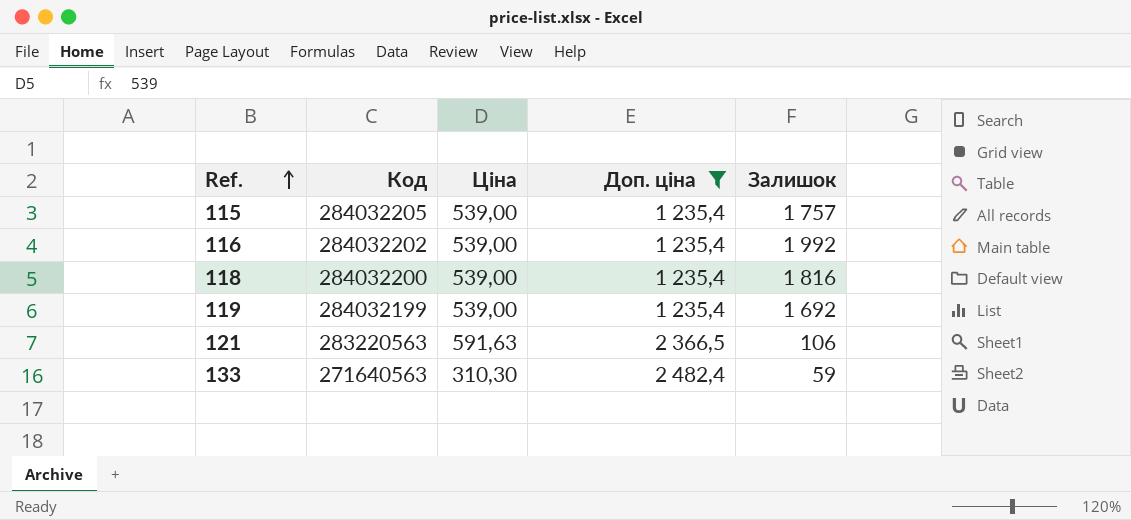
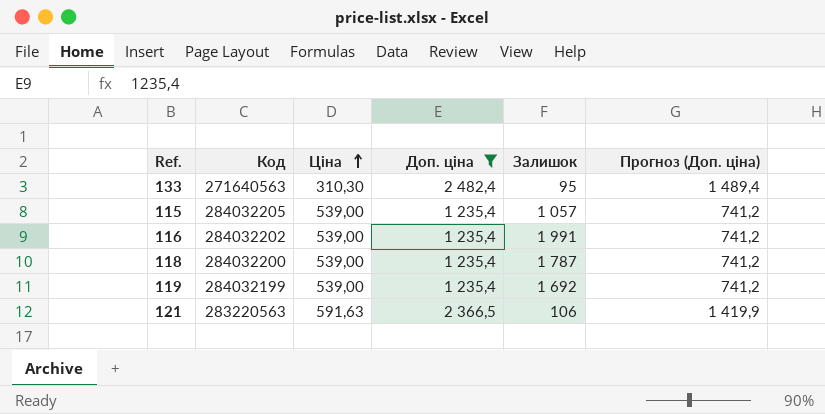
row order: Ref. ascending -> Ціна ascending
column Прогноз (Доп. ціна) | formula: none -> [Доп. ціна] * 0,6
133 | Залишок: 59 -> 95
115 | Залишок: 1 757 -> 1 057
116 | Залишок: 1 992 -> 1 991
118 | Залишок: 1 816 -> 1 787

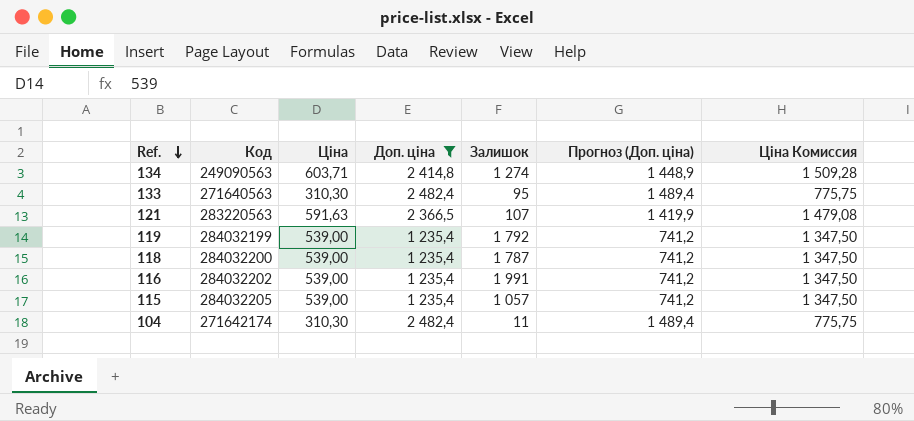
row order: Ціна ascending -> Ref. descending
column Ціна Комиссия | formula: none -> [Ціна] * 2,5
row 134: none -> 249090563 | 603,71 | 2 414,8 | 1 274 | 1 448,9 | 1 509,28
121 | Залишок: 106 -> 107
119 | Залишок: 1 692 -> 1 792
row 104: none -> 271642174 | 310,30 | 2 482,4 | 11 | 1 489,4 | 775,75

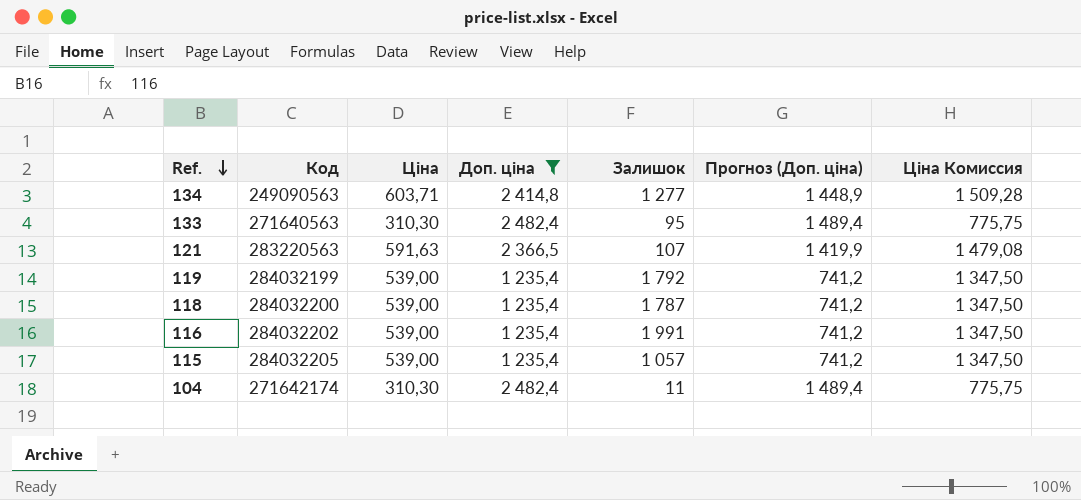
134 | Залишок: 1 274 -> 1 277

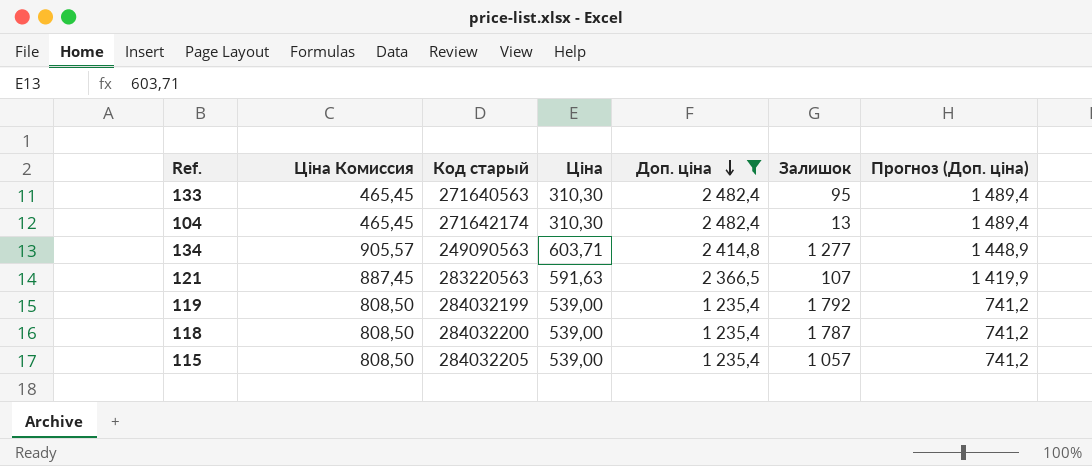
row order: Ref. descending -> Доп. ціна descending
column Ціна Комиссия | formula: [Ціна] * 2,5 -> [Ціна] * 1,5
column Ціна Комиссия | position: 7 -> 2
column name: Код -> Код старый
row 116: 284032202 | 539,00 | 1 235,4 | 1 991 | 741,2 | 1 347,50 -> none
104 | Залишок: 11 -> 13

